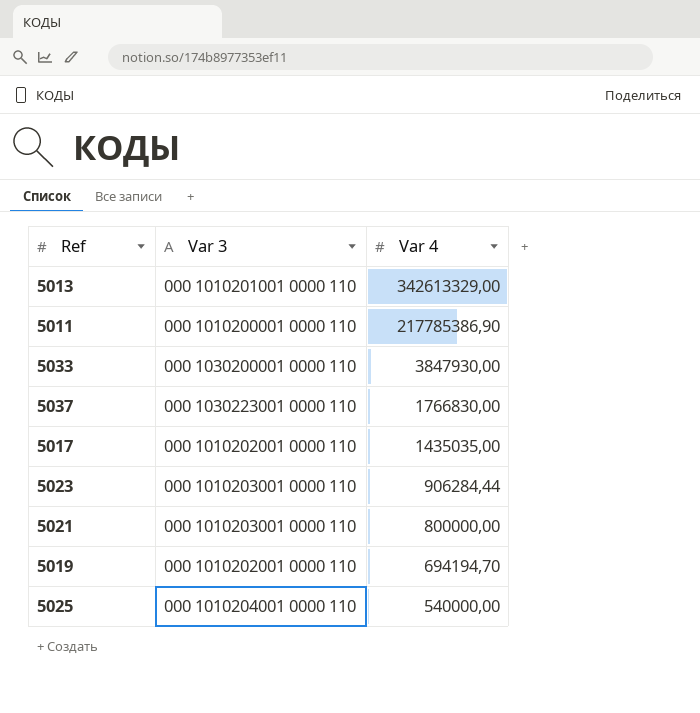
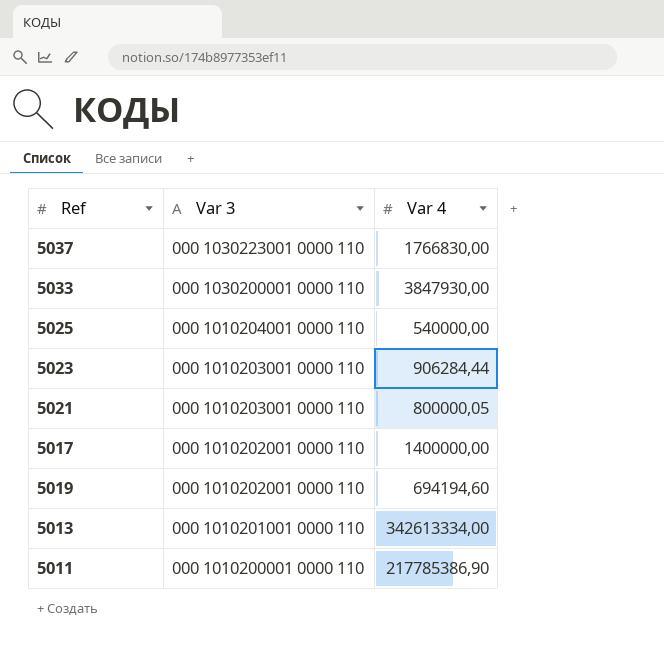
row order: Var 4 descending -> Var 3 descending
5021 | Var 4: 800000,00 -> 800000,05
5017 | Var 4: 1435035,00 -> 1400000,00
5019 | Var 4: 694194,70 -> 694194,60
5013 | Var 4: 342613329,00 -> 342613334,00

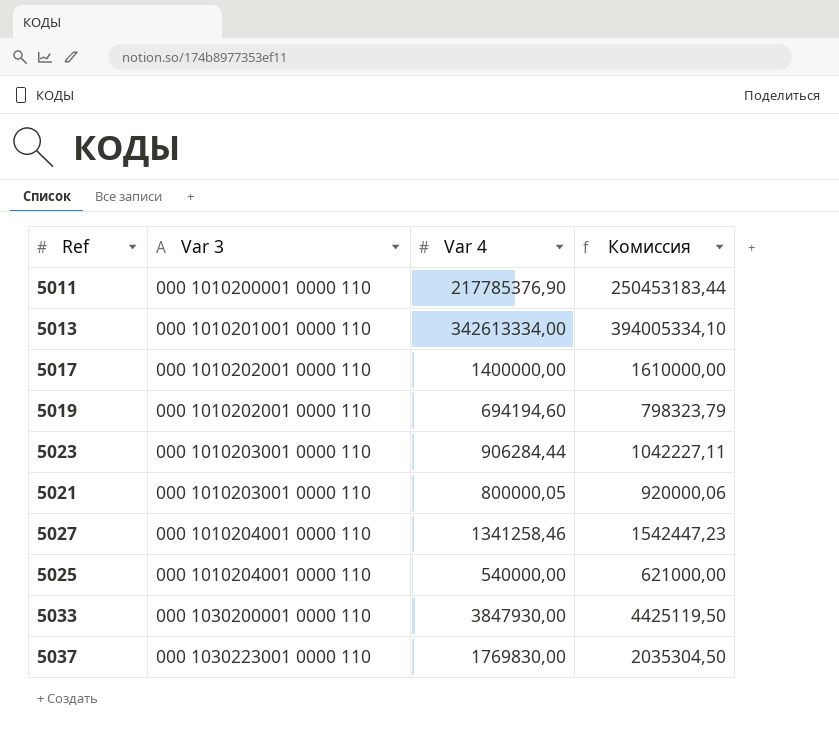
row order: Var 3 descending -> Var 3 ascending
column Комиссия | formula: none -> [Var 4] * 1,15
5011 | Var 4: 217785386,90 -> 217785376,90
row 5027: none -> 000 1010204001 0000 110 | 1341258,46 | 1542447,23
5037 | Var 4: 1766830,00 -> 1769830,00

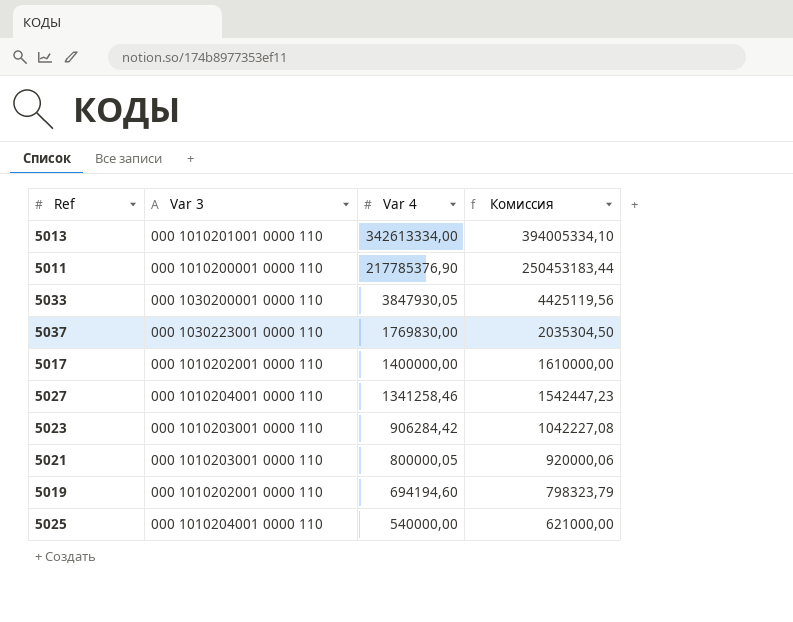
row order: Var 3 ascending -> Var 4 descending
5033 | Var 4: 3847930,00 -> 3847930,05
5033 | Комиссия: 4425119,50 -> 4425119,56
5023 | Var 4: 906284,44 -> 906284,42
5023 | Комиссия: 1042227,11 -> 1042227,08

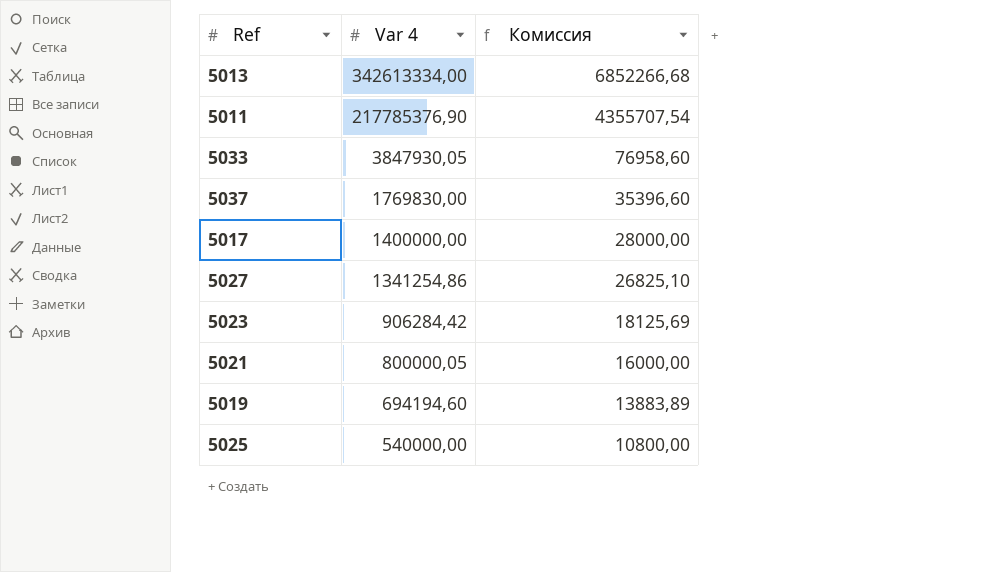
column Var 3 | position: 2 -> none
column Комиссия | formula: [Var 4] * 1,15 -> [Var 4] * 0,02
5027 | Var 4: 1341258,46 -> 1341254,86

